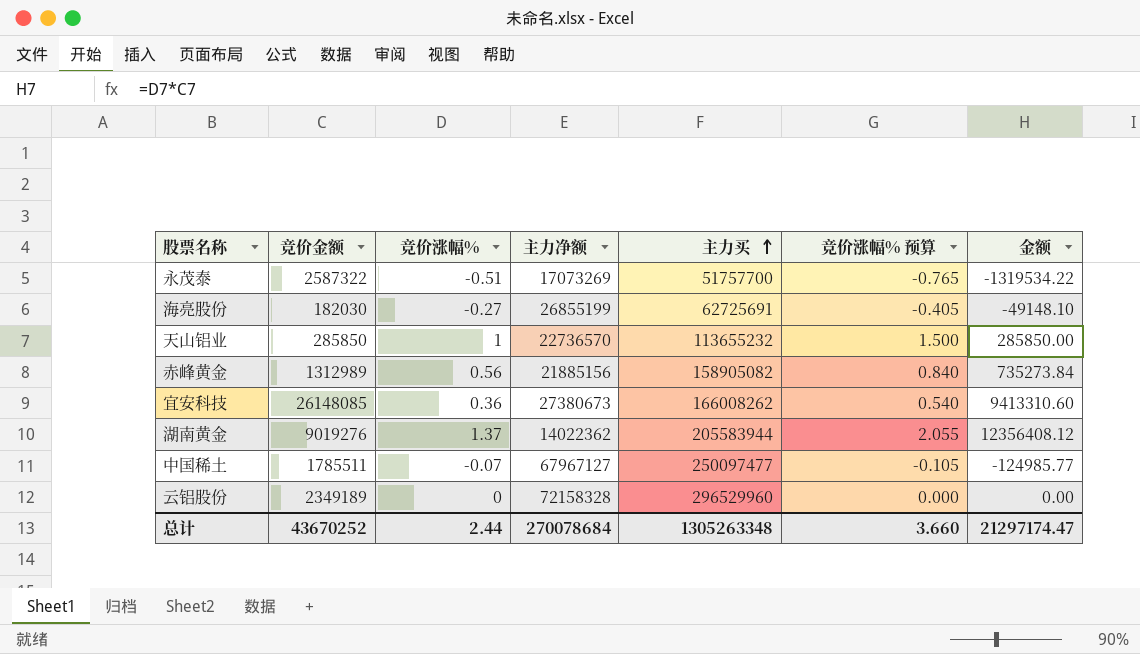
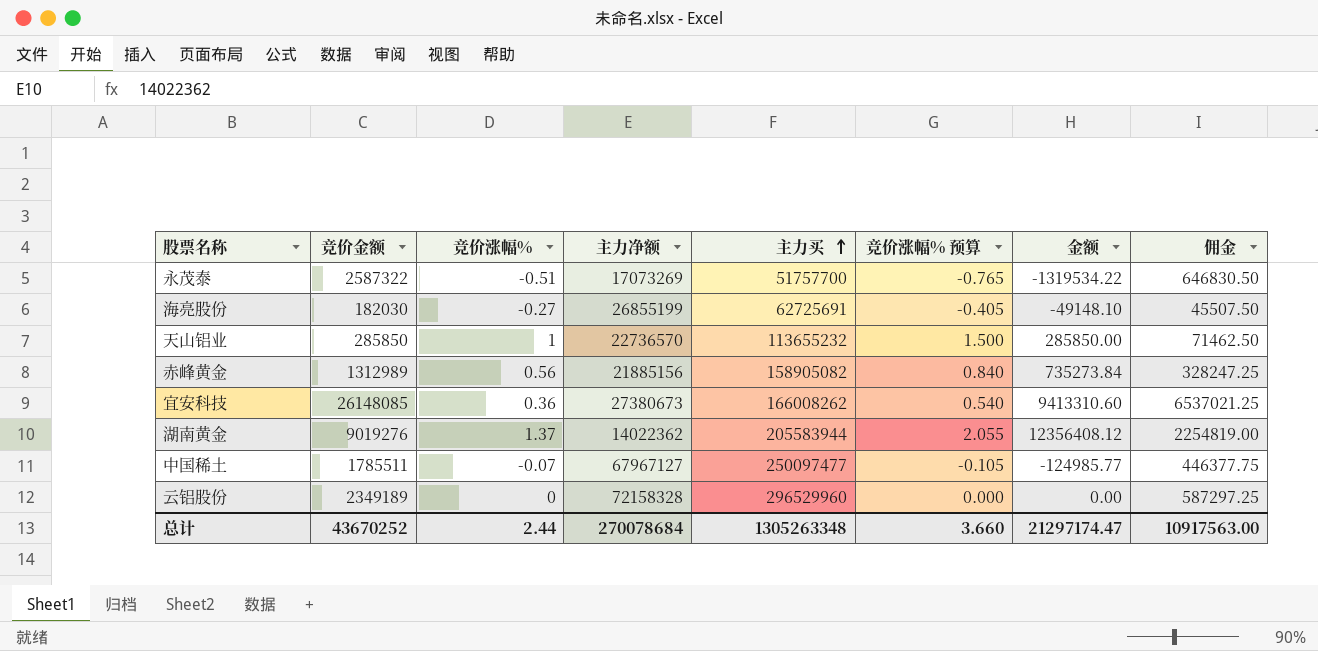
column 佣金 | formula: none -> [竞价金额] * 0.25

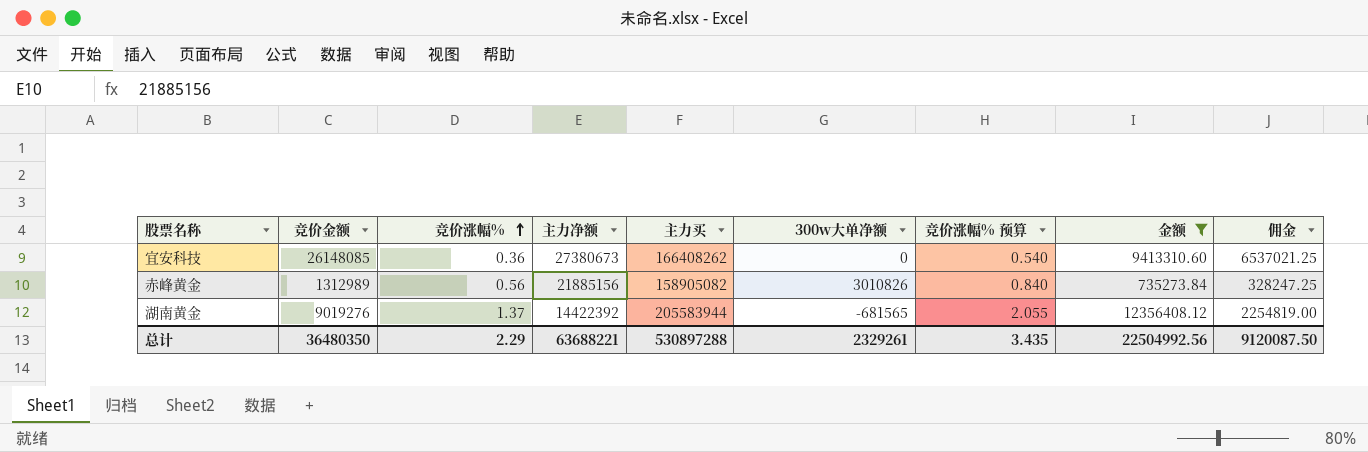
filter: none -> 金额 >= 735273.84
row order: 主力买 ascending -> 竞价涨幅% ascending
column 300w大单净额 | position: none -> 6
宜安科技 | 主力买: 166008262 -> 166408262
湖南黄金 | 主力净额: 14022362 -> 14422392
总计 | 竞价金额: 43670252 -> 36480350
总计 | 竞价涨幅%: 2.44 -> 2.29
总计 | 主力净额: 270078684 -> 63688221
总计 | 主力买: 1305263348 -> 530897288
总计 | 竞价涨幅% 预算: 3.660 -> 3.435
总计 | 金额: 21297174.47 -> 22504992.56
总计 | 佣金: 10917563.00 -> 9120087.50

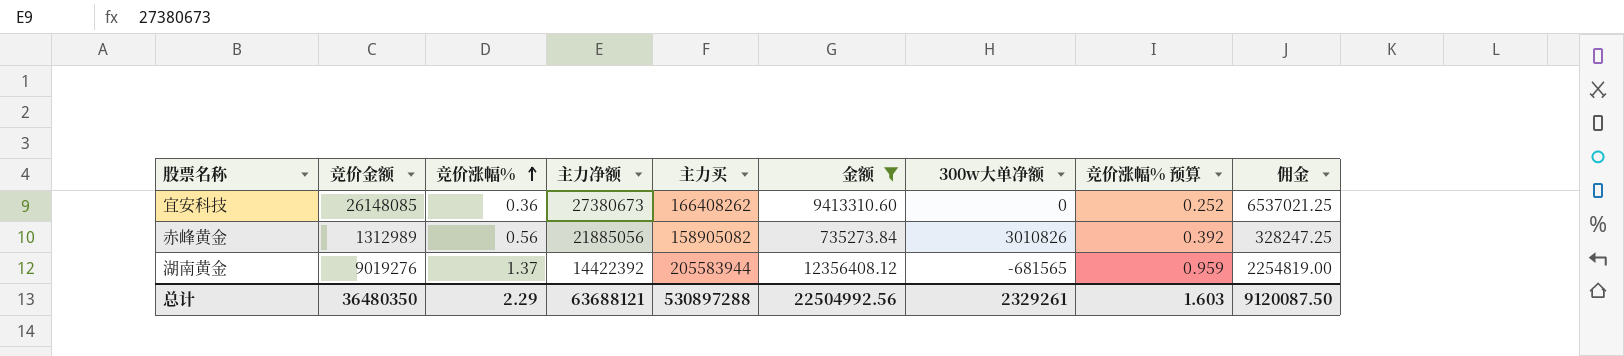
column 金额 | position: 8 -> 6
column 竞价涨幅% 预算 | formula: [竞价涨幅%] * 1.5 -> [竞价涨幅%] * 0.7
赤峰黄金 | 主力净额: 21885156 -> 21885056
总计 | 主力净额: 63688221 -> 63688121
总计 | 竞价涨幅% 预算: 3.435 -> 1.603

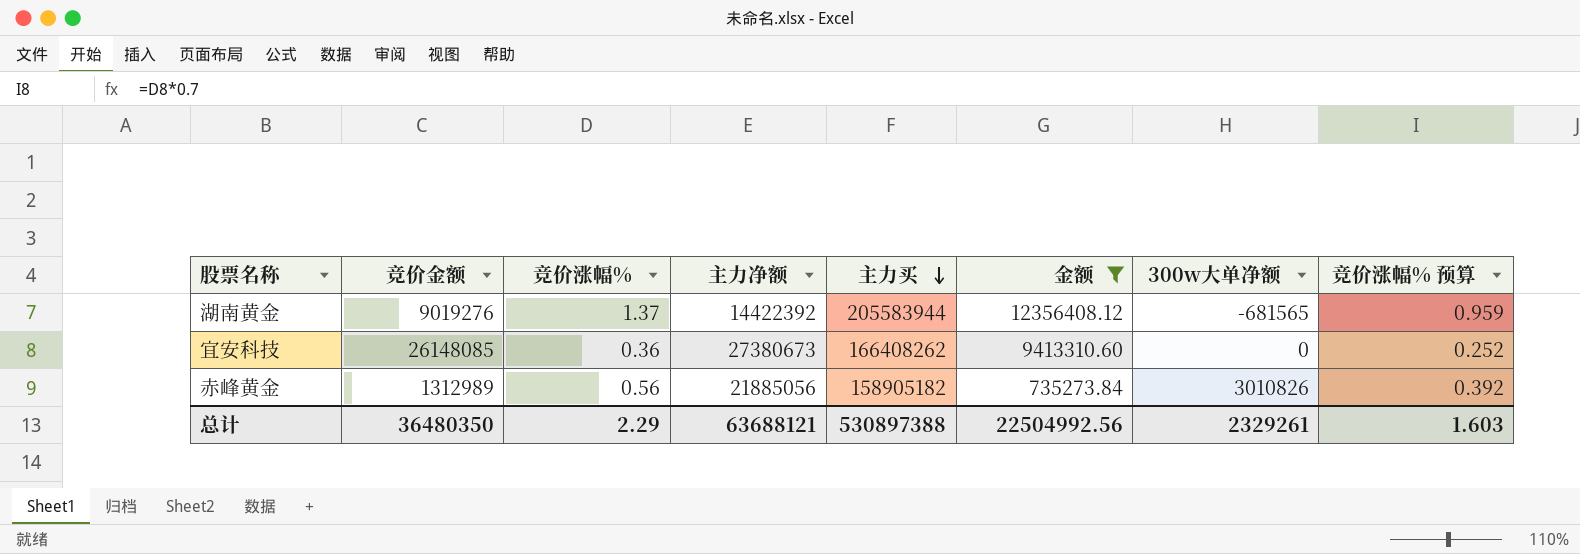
row order: 竞价涨幅% ascending -> 主力买 descending
column 佣金 | formula: [竞价金额] * 0.25 -> none
赤峰黄金 | 主力买: 158905082 -> 158905182
总计 | 主力买: 530897288 -> 530897388

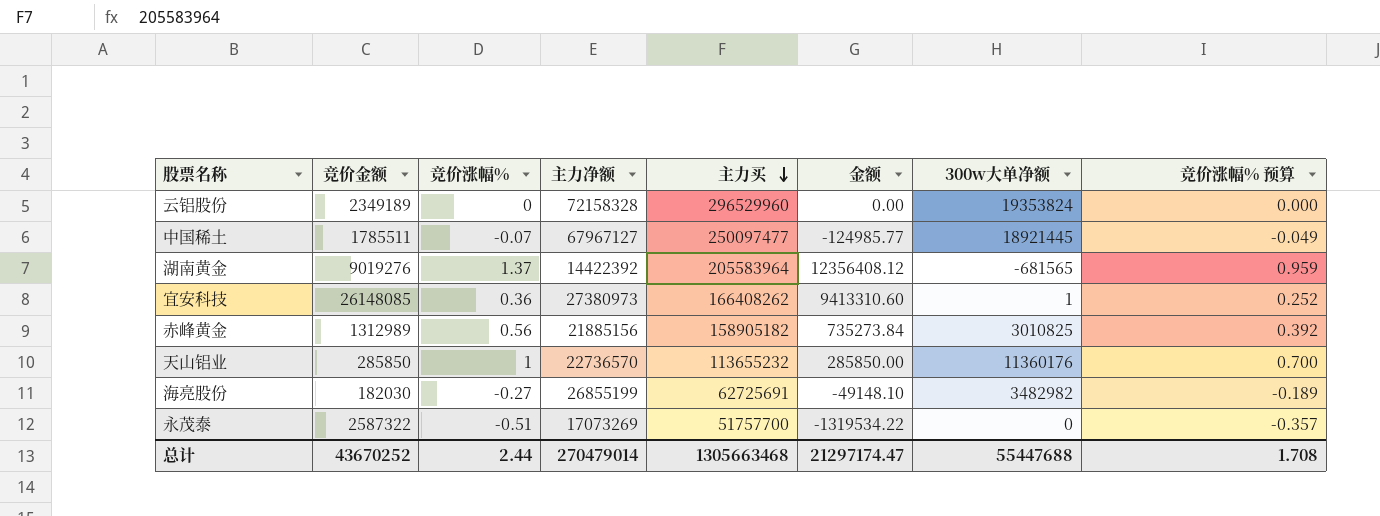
filter: 金额 >= 735273.84 -> none
湖南黄金 | 主力买: 205583944 -> 205583964
宜安科技 | 主力净额: 27380673 -> 27380973
宜安科技 | 300w大单净额: 0 -> 1
赤峰黄金 | 主力净额: 21885056 -> 21885156
赤峰黄金 | 300w大单净额: 3010826 -> 3010825
总计 | 竞价金额: 36480350 -> 43670252
总计 | 竞价涨幅%: 2.29 -> 2.44
总计 | 主力净额: 63688121 -> 270479014
总计 | 主力买: 530897388 -> 1305663468
总计 | 金额: 22504992.56 -> 21297174.47
总计 | 300w大单净额: 2329261 -> 55447688
总计 | 竞价涨幅% 预算: 1.603 -> 1.708

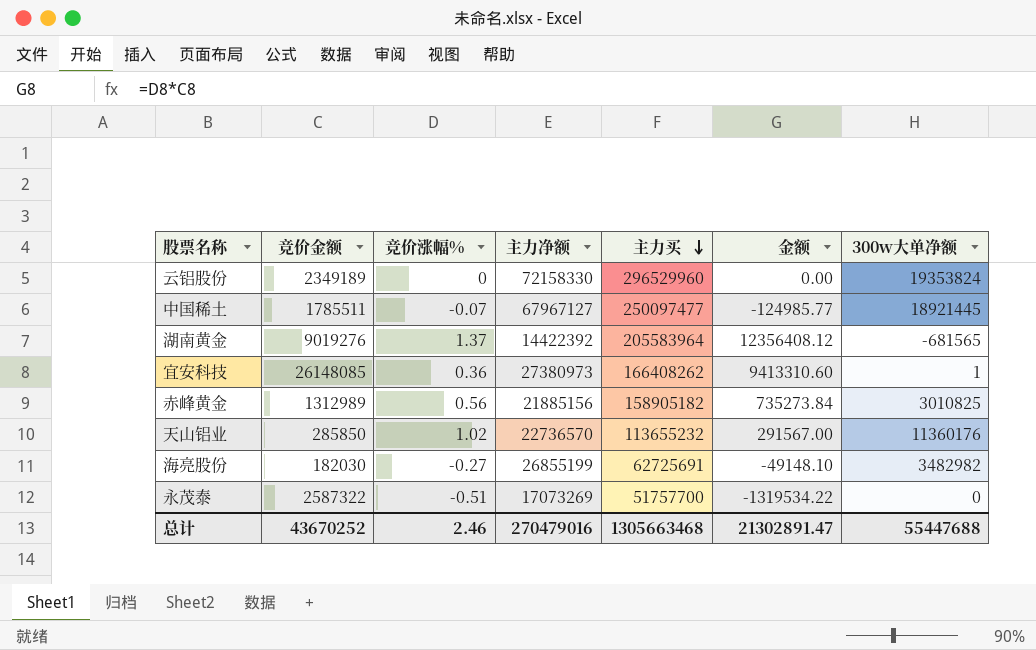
column 竞价涨幅% 预算 | formula: [竞价涨幅%] * 0.7 -> none
云铝股份 | 主力净额: 72158328 -> 72158330
天山铝业 | 竞价涨幅%: 1 -> 1.02
天山铝业 | 金额: 285850.00 -> 291567.00
总计 | 竞价涨幅%: 2.44 -> 2.46
总计 | 主力净额: 270479014 -> 270479016
总计 | 金额: 21297174.47 -> 21302891.47

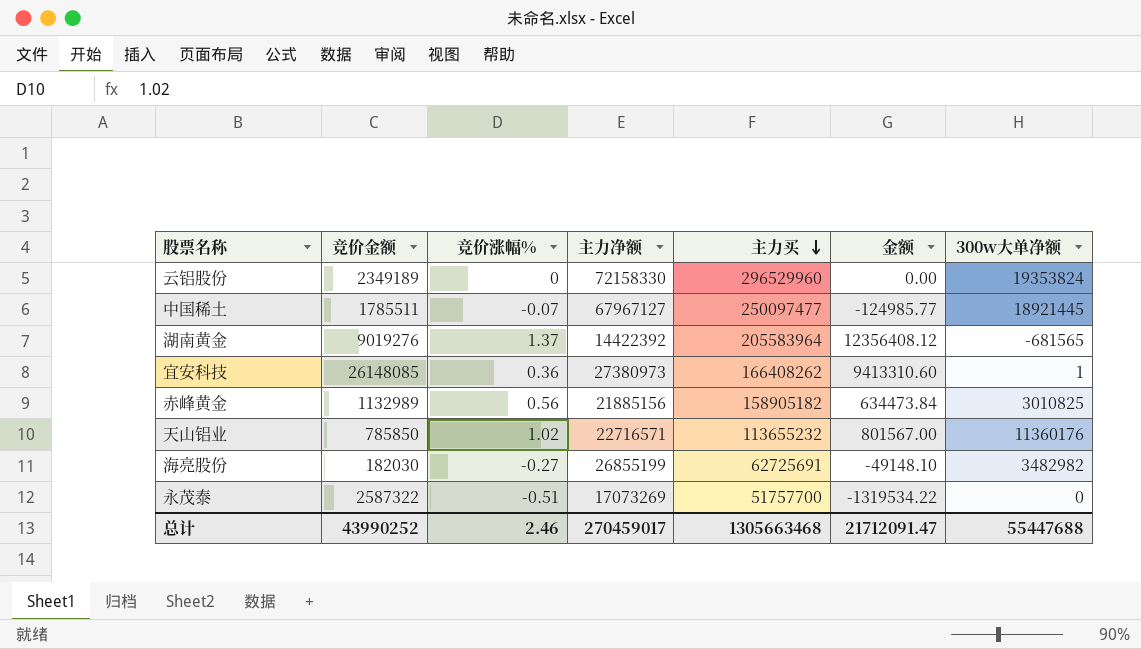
赤峰黄金 | 竞价金额: 1312989 -> 1132989
赤峰黄金 | 金额: 735273.84 -> 634473.84
天山铝业 | 竞价金额: 285850 -> 785850
天山铝业 | 主力净额: 22736570 -> 22716571
天山铝业 | 金额: 291567.00 -> 801567.00
总计 | 竞价金额: 43670252 -> 43990252
总计 | 主力净额: 270479016 -> 270459017
总计 | 金额: 21302891.47 -> 21712091.47

